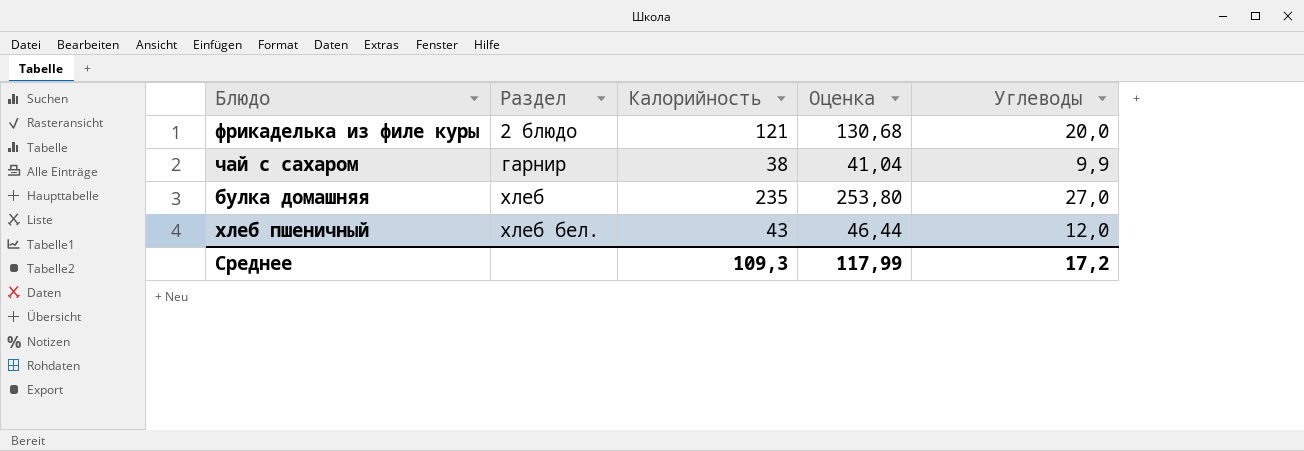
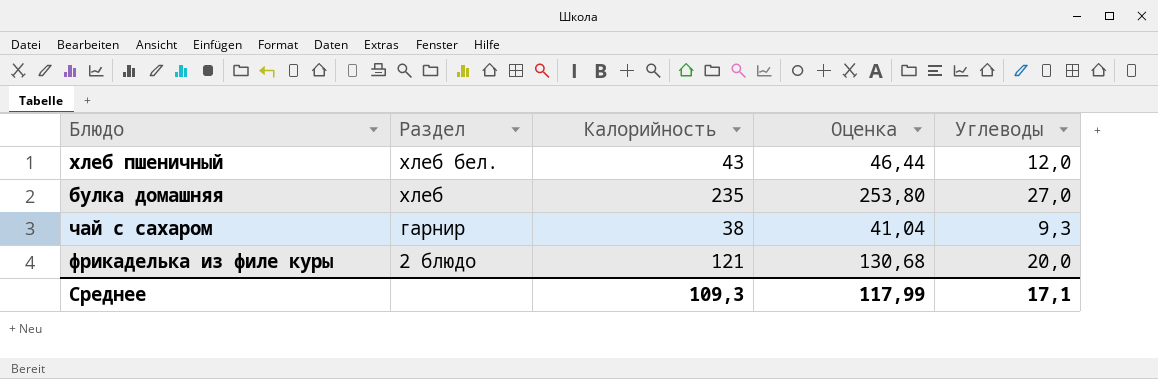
row order: Раздел ascending -> Раздел descending
чай с сахаром | Углеводы: 9,9 -> 9,3
Среднее | Углеводы: 17,2 -> 17,1

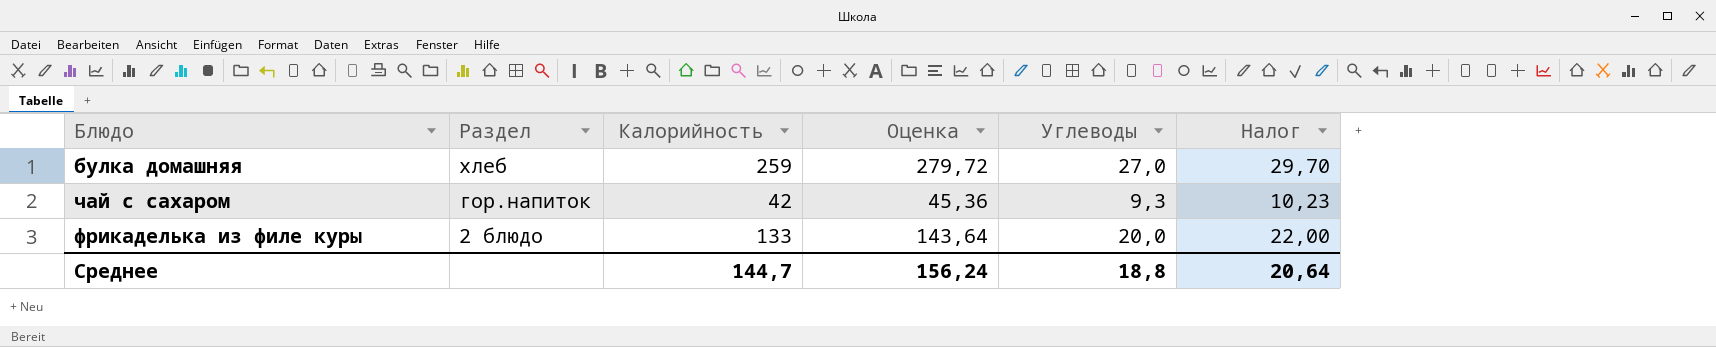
column Налог | formula: none -> [Углеводы] * 1,1
row хлеб пшеничный: хлеб бел. | 43 | 46,44 | 12,0 -> none
булка домашняя | Калорийность: 235 -> 259
булка домашняя | Оценка: 253,80 -> 279,72
чай с сахаром | Раздел: гарнир -> гор.напиток
чай с сахаром | Калорийность: 38 -> 42
чай с сахаром | Оценка: 41,04 -> 45,36
фрикаделька из филе куры | Калорийность: 121 -> 133
фрикаделька из филе куры | Оценка: 130,68 -> 143,64
Среднее | Калорийность: 109,3 -> 144,7
Среднее | Оценка: 117,99 -> 156,24
Среднее | Углеводы: 17,1 -> 18,8

